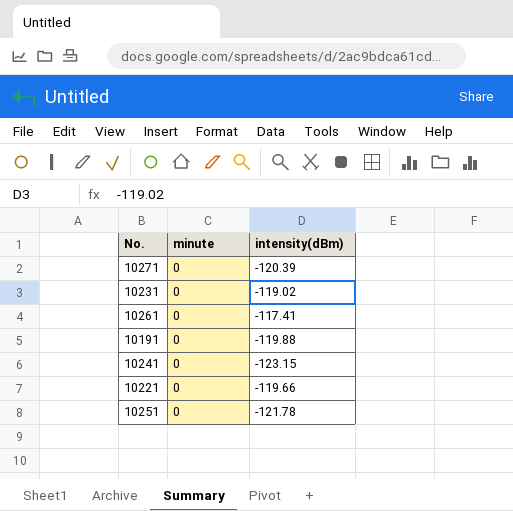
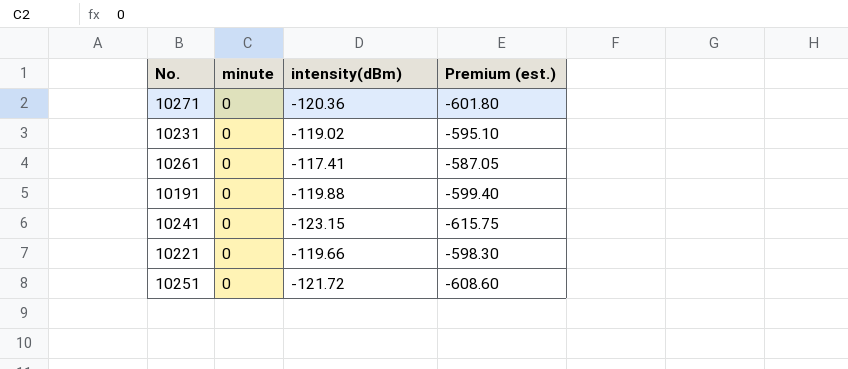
column Premium (est.) | formula: none -> [intensity(dBm)] * 5
10271 | intensity(dBm): -120.39 -> -120.36
10251 | intensity(dBm): -121.78 -> -121.72

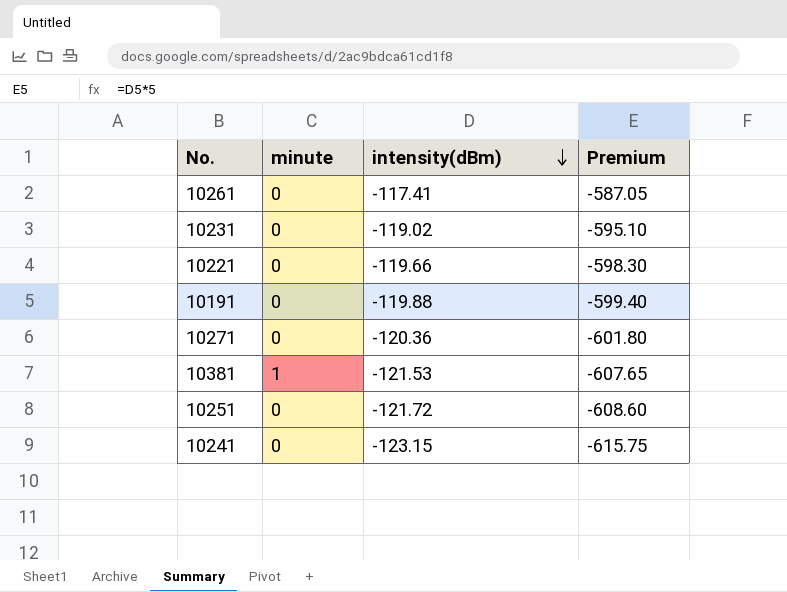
row order: none -> intensity(dBm) descending
column name: Premium (est.) -> Premium
row 10381: none -> 1 | -121.53 | -607.65

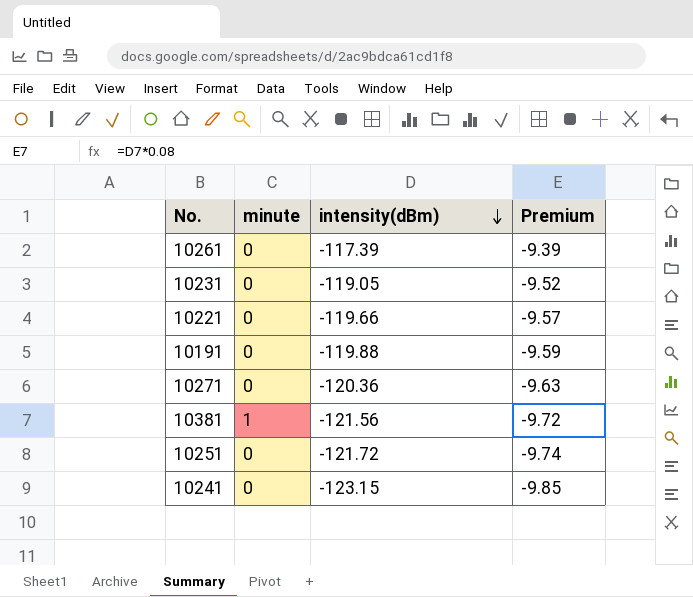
column Premium | formula: [intensity(dBm)] * 5 -> [intensity(dBm)] * 0.08
10261 | intensity(dBm): -117.41 -> -117.39
10231 | intensity(dBm): -119.02 -> -119.05
10381 | intensity(dBm): -121.53 -> -121.56

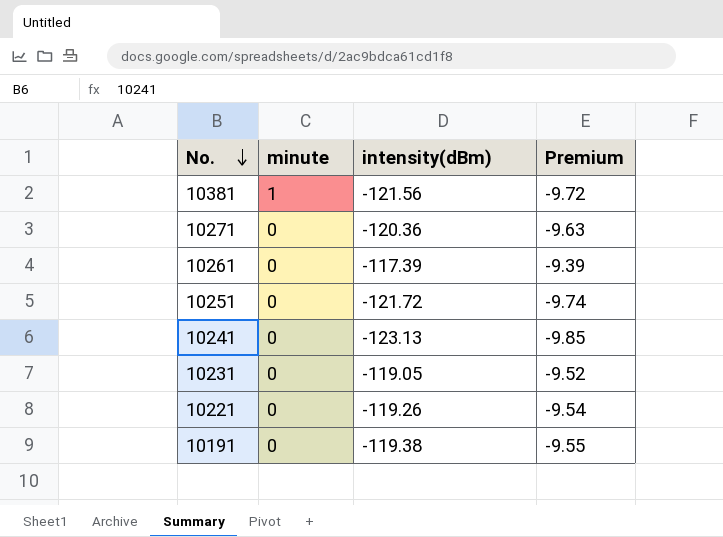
row order: intensity(dBm) descending -> No. descending
10241 | intensity(dBm): -123.15 -> -123.13
10221 | intensity(dBm): -119.66 -> -119.26
10221 | Premium: -9.57 -> -9.54
10191 | intensity(dBm): -119.88 -> -119.38
10191 | Premium: -9.59 -> -9.55

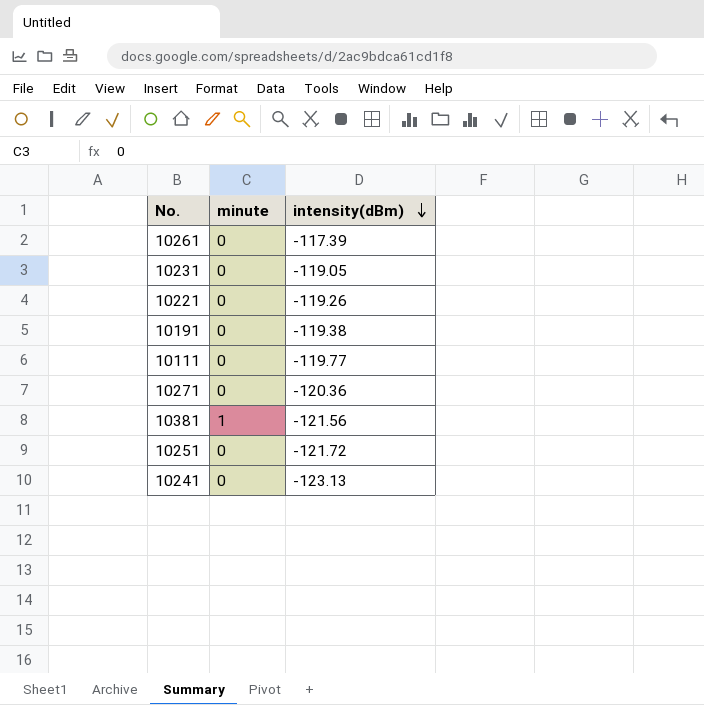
row order: No. descending -> intensity(dBm) descending
column Premium | formula: [intensity(dBm)] * 0.08 -> none
row 10111: none -> 0 | -119.77

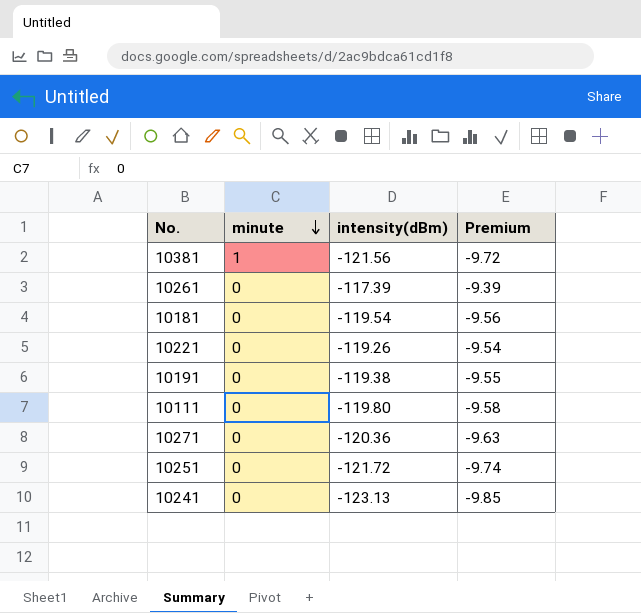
row order: intensity(dBm) descending -> minute descending
column Premium | formula: none -> [intensity(dBm)] * 0.08
row 10231: 0 | -119.05 -> none
row 10181: none -> 0 | -119.54 | -9.56
10111 | intensity(dBm): -119.77 -> -119.80

